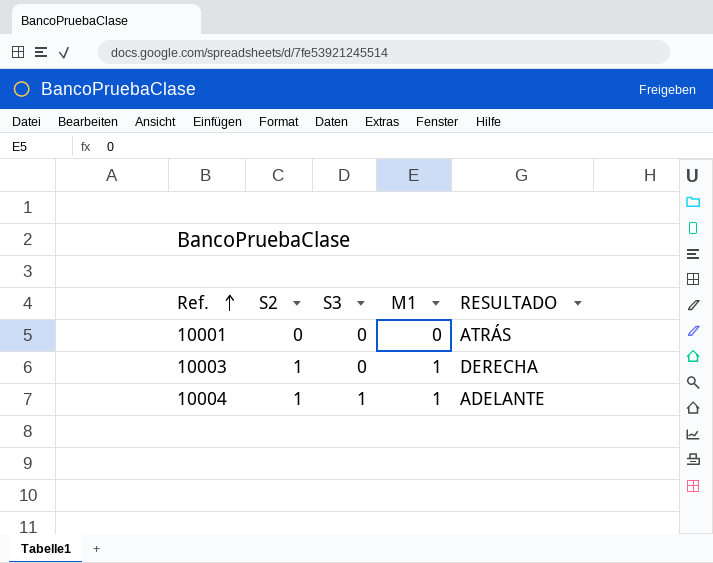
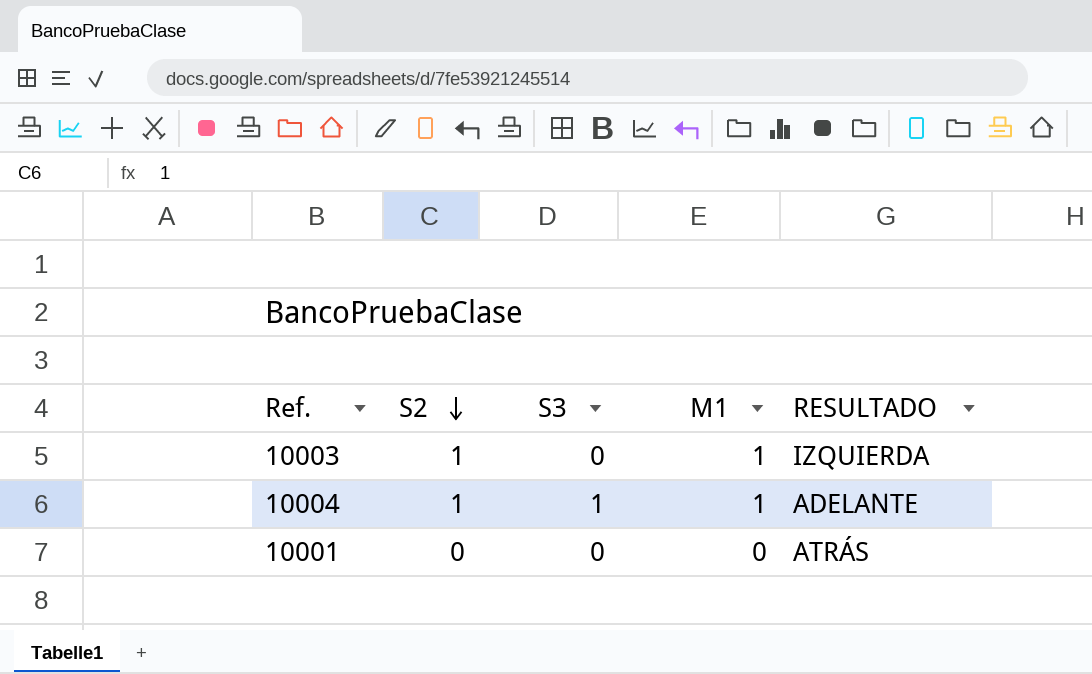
row order: Ref. ascending -> S2 descending
10003 | RESULTADO: DERECHA -> IZQUIERDA

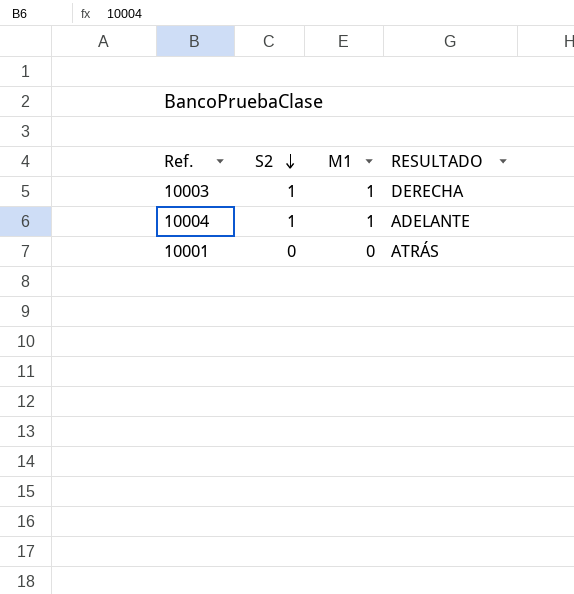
column S3 | position: 3 -> none
10003 | RESULTADO: IZQUIERDA -> DERECHA

